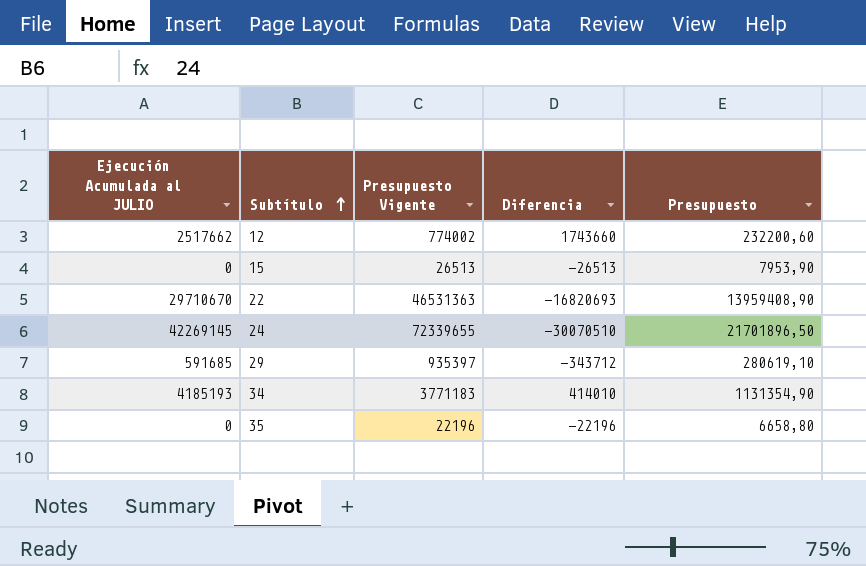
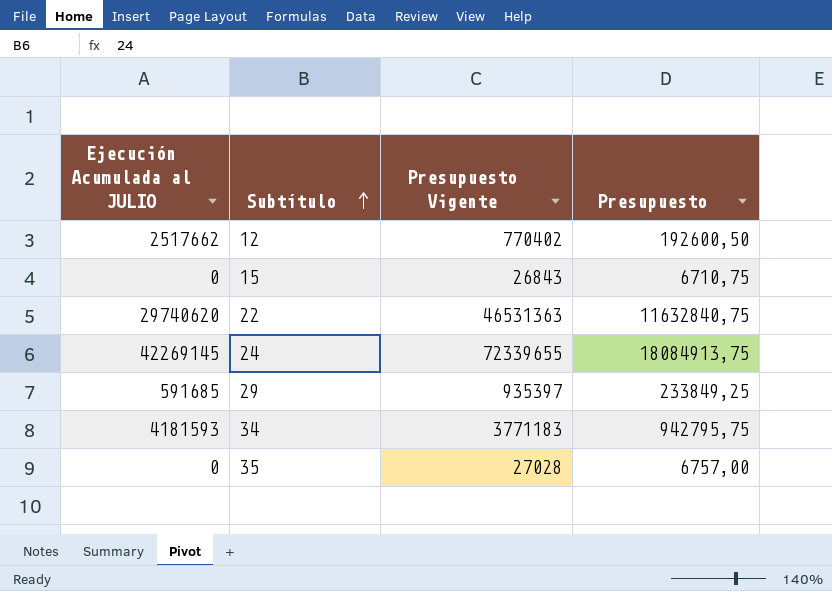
column Diferencia | formula: [Ejecución Acumulada al JULIO] - [Presupuesto Vigente] -> none
column Presupuesto | formula: [Presupuesto Vigente] * 0,3 -> [Presupuesto Vigente] * 0,25
12 | Presupuesto Vigente: 774002 -> 770402
15 | Presupuesto Vigente: 26513 -> 26843
22 | Ejecución Acumulada al JULIO: 29710670 -> 29740620
34 | Ejecución Acumulada al JULIO: 4185193 -> 4181593
35 | Presupuesto Vigente: 22196 -> 27028

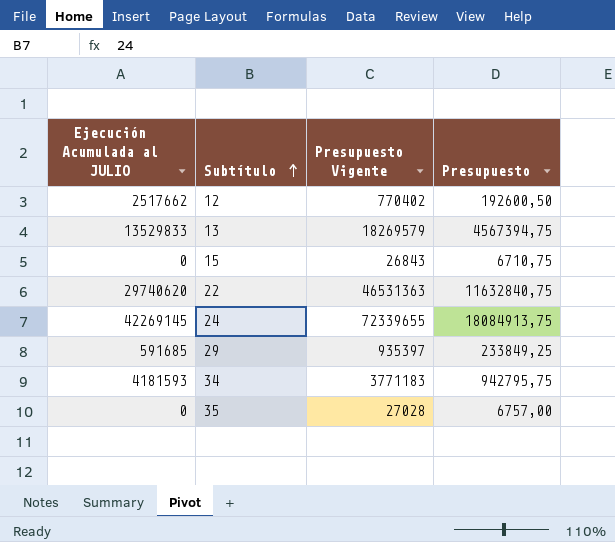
row 13: none -> 13529833 | 18269579 | 4567394,75

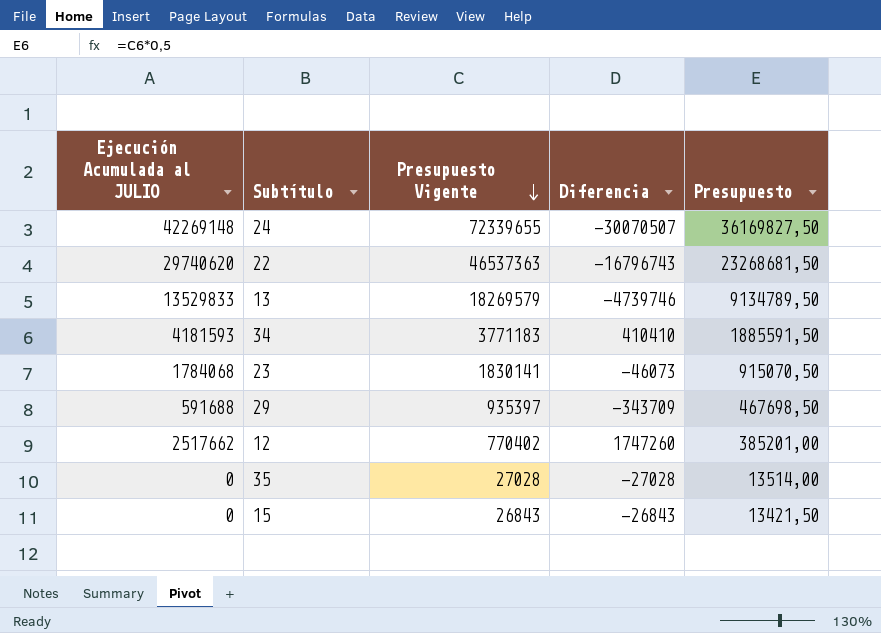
row order: Subtítulo ascending -> Presupuesto Vigente descending
column Diferencia | formula: none -> [Ejecución Acumulada al JULIO] - [Presupuesto Vigente]
column Presupuesto | formula: [Presupuesto Vigente] * 0,25 -> [Presupuesto Vigente] * 0,5
24 | Ejecución Acumulada al JULIO: 42269145 -> 42269148
22 | Presupuesto Vigente: 46531363 -> 46537363
row 23: none -> 1784068 | 1830141 | -46073 | 915070,50
29 | Ejecución Acumulada al JULIO: 591685 -> 591688

